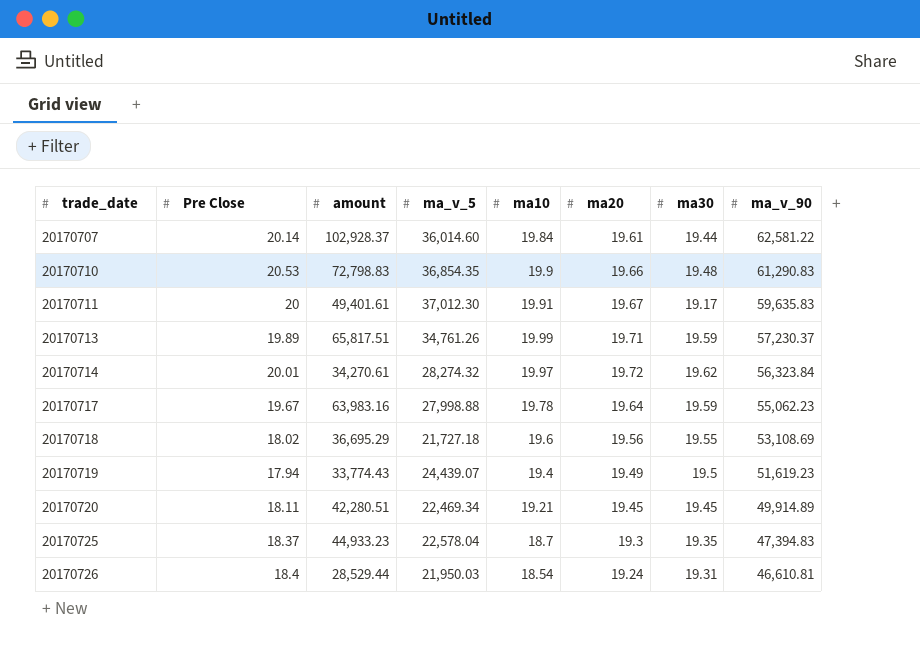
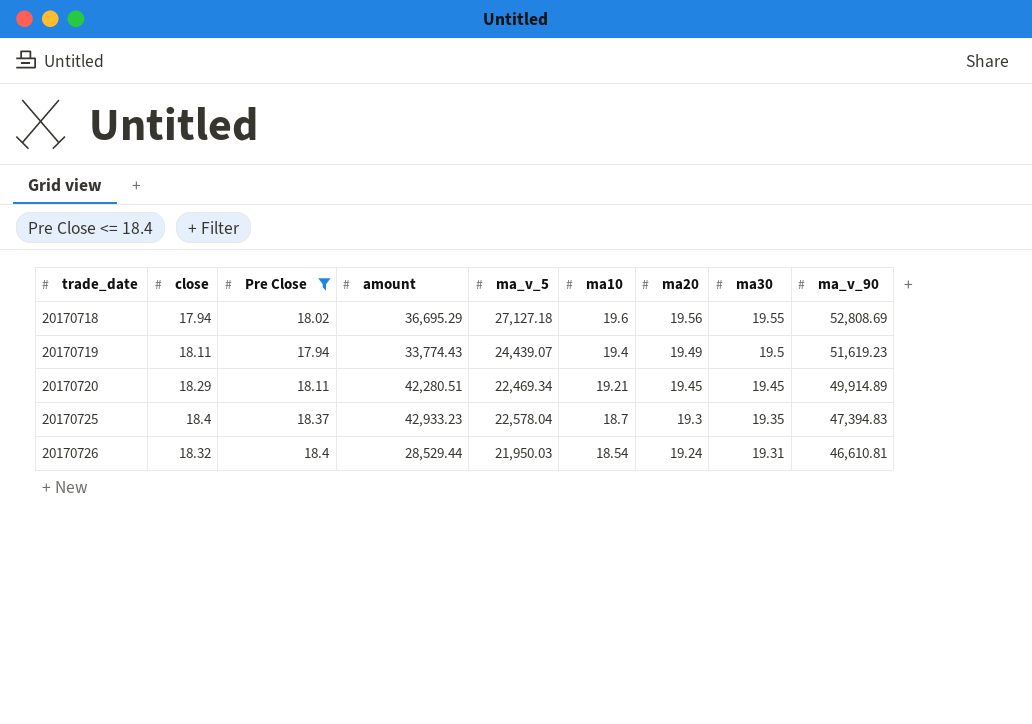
filter: none -> Pre Close <= 18.4
column close | position: none -> 2
20170718 | ma_v_5: 21,727.18 -> 27,127.18
20170718 | ma_v_90: 53,108.69 -> 52,808.69
20170725 | amount: 44,933.23 -> 42,933.23

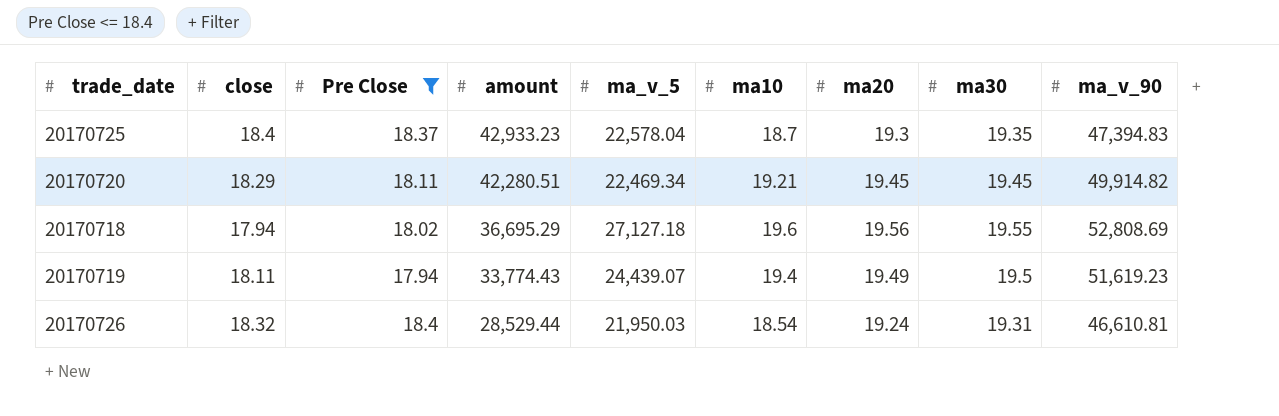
row order: trade_date ascending -> amount descending
20170720 | ma_v_90: 49,914.89 -> 49,914.82

